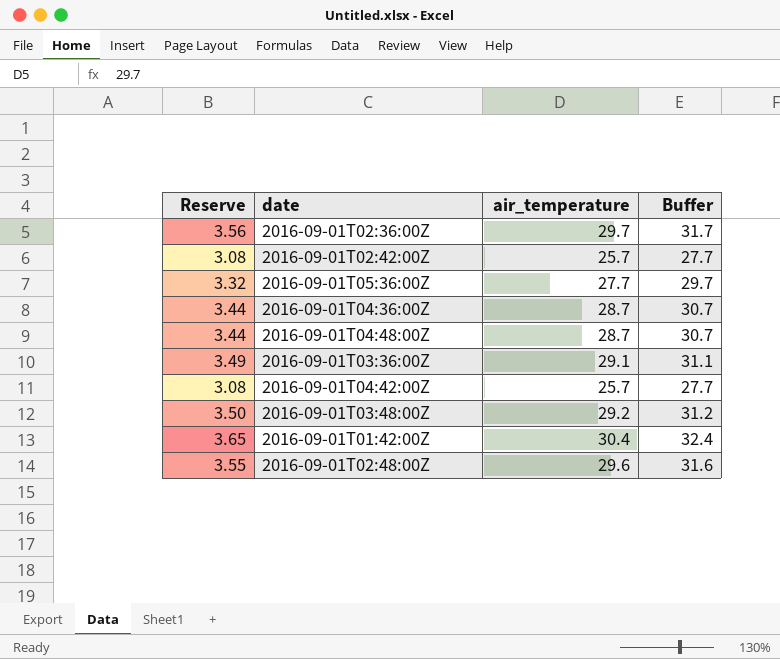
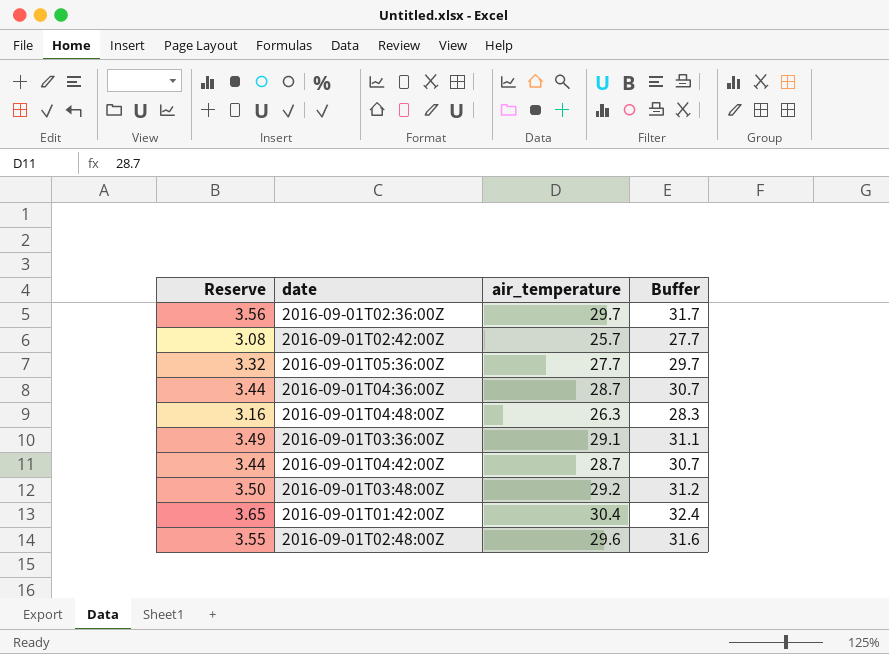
2016-09-01T04:48:00Z | Reserve: 3.44 -> 3.16
2016-09-01T04:48:00Z | air_temperature: 28.7 -> 26.3
2016-09-01T04:48:00Z | Buffer: 30.7 -> 28.3
2016-09-01T04:42:00Z | Reserve: 3.08 -> 3.44
2016-09-01T04:42:00Z | air_temperature: 25.7 -> 28.7
2016-09-01T04:42:00Z | Buffer: 27.7 -> 30.7

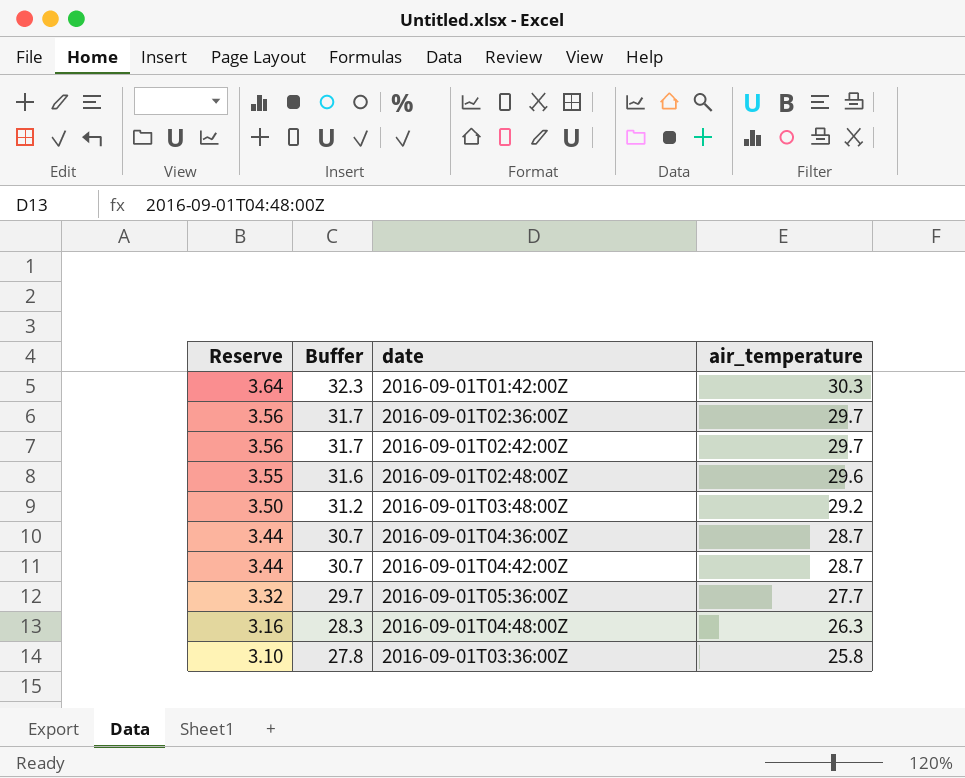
row order: none -> Reserve descending
column Buffer | position: 4 -> 2
2016-09-01T01:42:00Z | Reserve: 3.65 -> 3.64
2016-09-01T01:42:00Z | Buffer: 32.4 -> 32.3
2016-09-01T01:42:00Z | air_temperature: 30.4 -> 30.3
2016-09-01T02:42:00Z | Reserve: 3.08 -> 3.56
2016-09-01T02:42:00Z | Buffer: 27.7 -> 31.7
2016-09-01T02:42:00Z | air_temperature: 25.7 -> 29.7
2016-09-01T03:36:00Z | Reserve: 3.49 -> 3.10
2016-09-01T03:36:00Z | Buffer: 31.1 -> 27.8
2016-09-01T03:36:00Z | air_temperature: 29.1 -> 25.8

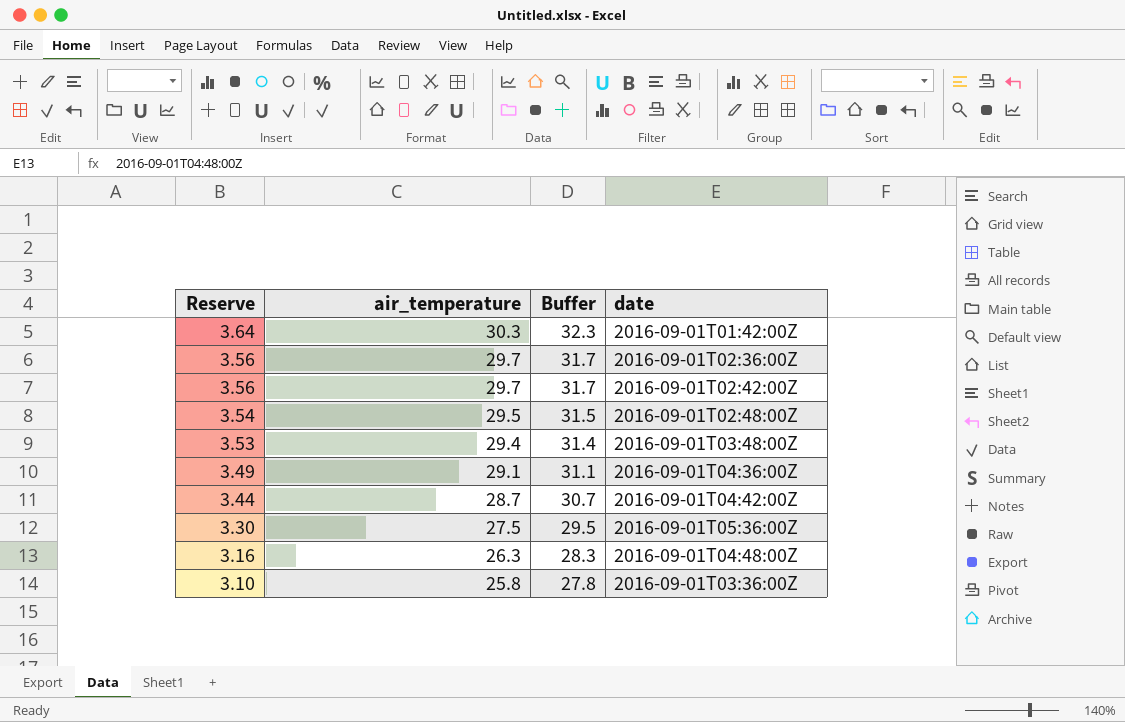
column air_temperature | position: 4 -> 2
2016-09-01T02:48:00Z | Reserve: 3.55 -> 3.54
2016-09-01T02:48:00Z | air_temperature: 29.6 -> 29.5
2016-09-01T02:48:00Z | Buffer: 31.6 -> 31.5
2016-09-01T03:48:00Z | Reserve: 3.50 -> 3.53
2016-09-01T03:48:00Z | air_temperature: 29.2 -> 29.4
2016-09-01T03:48:00Z | Buffer: 31.2 -> 31.4
2016-09-01T04:36:00Z | Reserve: 3.44 -> 3.49
2016-09-01T04:36:00Z | air_temperature: 28.7 -> 29.1
2016-09-01T04:36:00Z | Buffer: 30.7 -> 31.1
2016-09-01T05:36:00Z | Reserve: 3.32 -> 3.30
2016-09-01T05:36:00Z | air_temperature: 27.7 -> 27.5
2016-09-01T05:36:00Z | Buffer: 29.7 -> 29.5

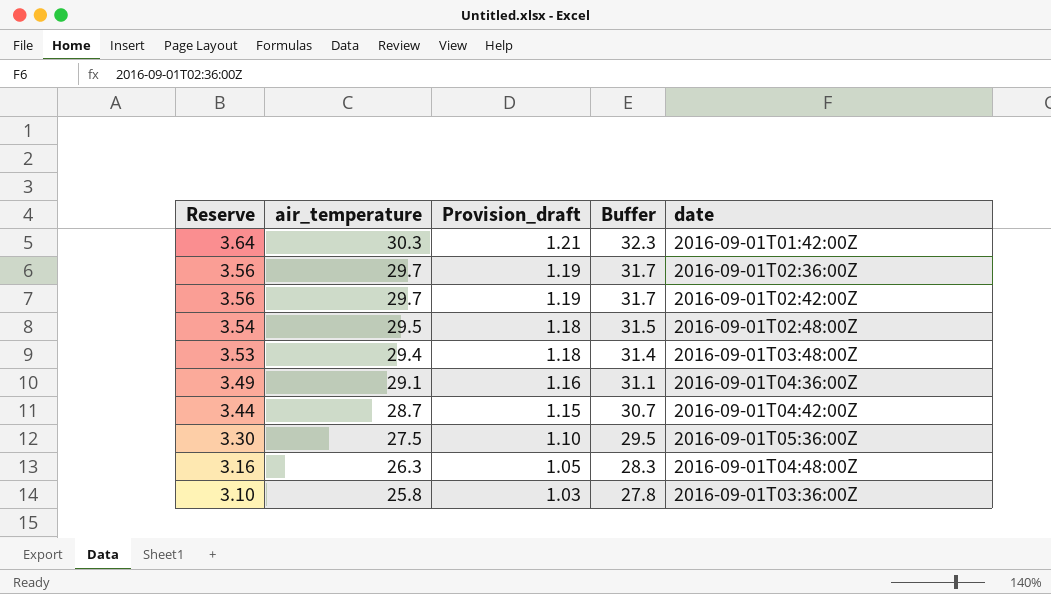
column Provision_draft | formula: none -> [air_temperature] * 0.04

